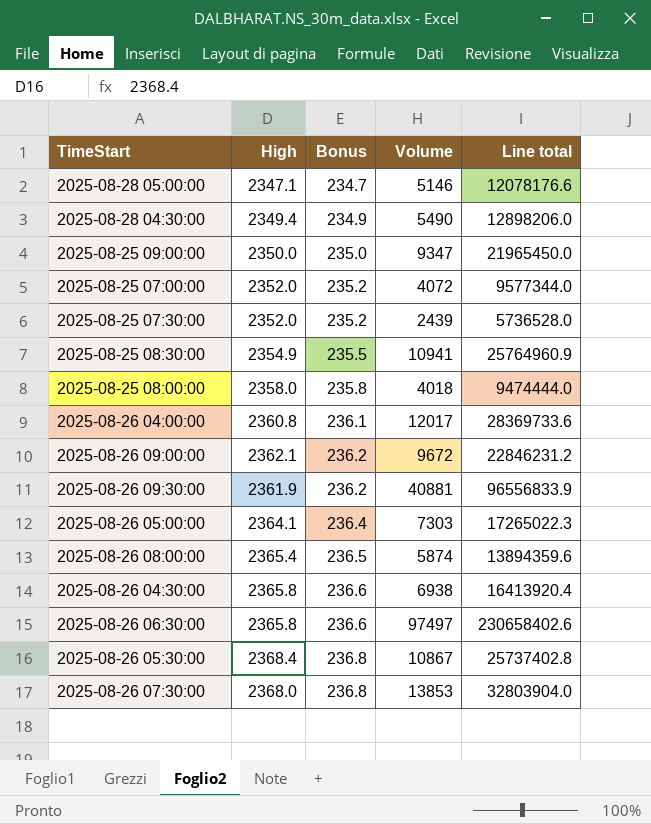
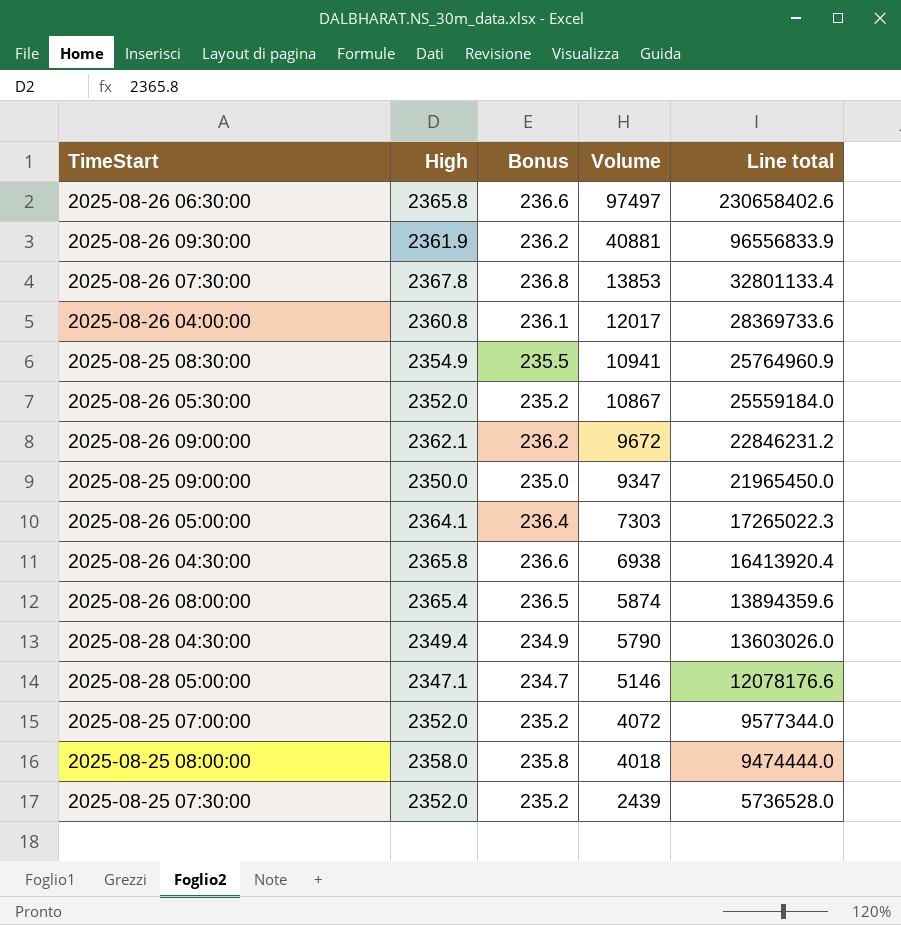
row order: Bonus ascending -> Volume descending
2025-08-26 07:30:00 | High: 2368.0 -> 2367.8
2025-08-26 07:30:00 | Line total: 32803904.0 -> 32801133.4
2025-08-26 05:30:00 | High: 2368.4 -> 2352.0
2025-08-26 05:30:00 | Bonus: 236.8 -> 235.2
2025-08-26 05:30:00 | Line total: 25737402.8 -> 25559184.0
2025-08-28 04:30:00 | Volume: 5490 -> 5790
2025-08-28 04:30:00 | Line total: 12898206.0 -> 13603026.0

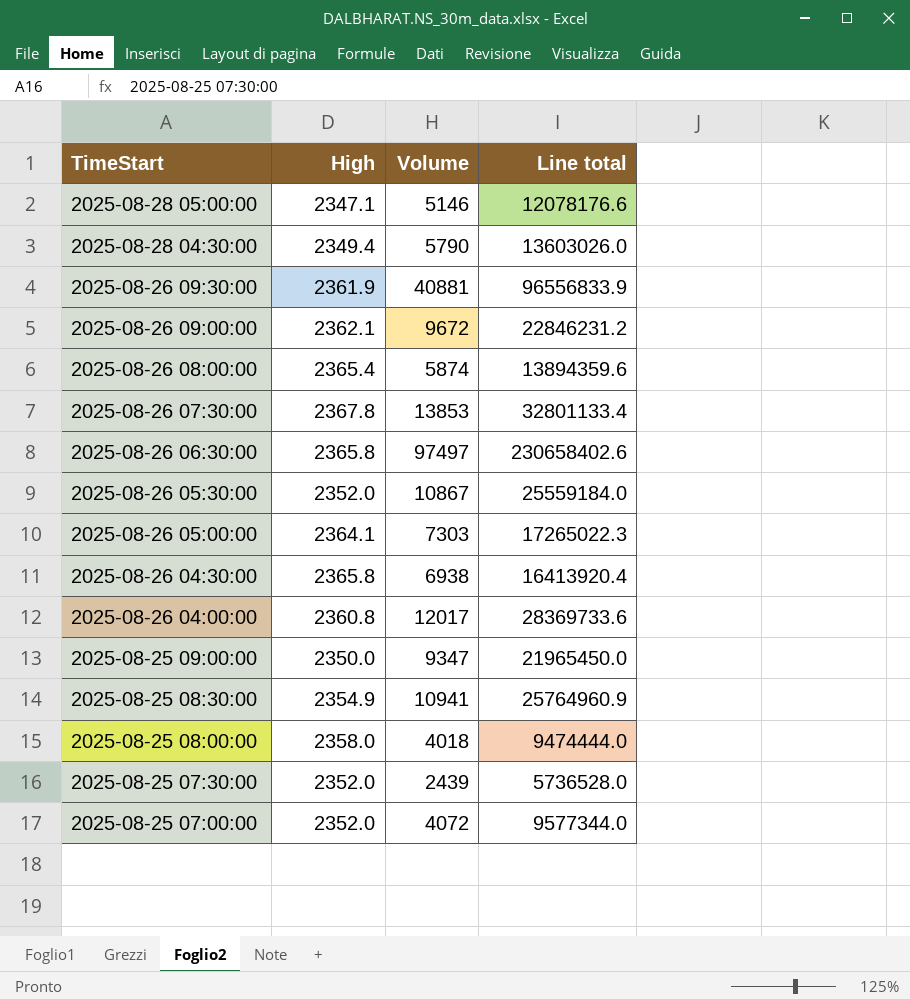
row order: Volume descending -> TimeStart descending
column Bonus | formula: [High] * 0.1 -> none

